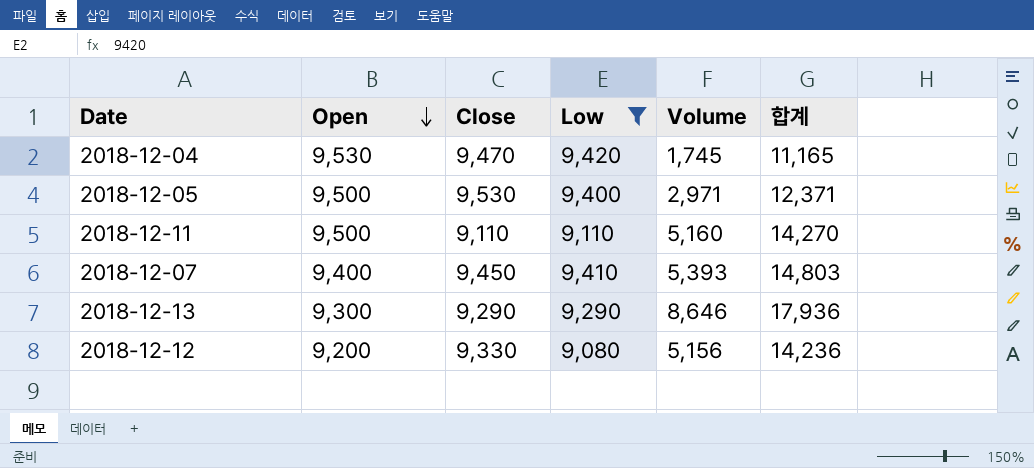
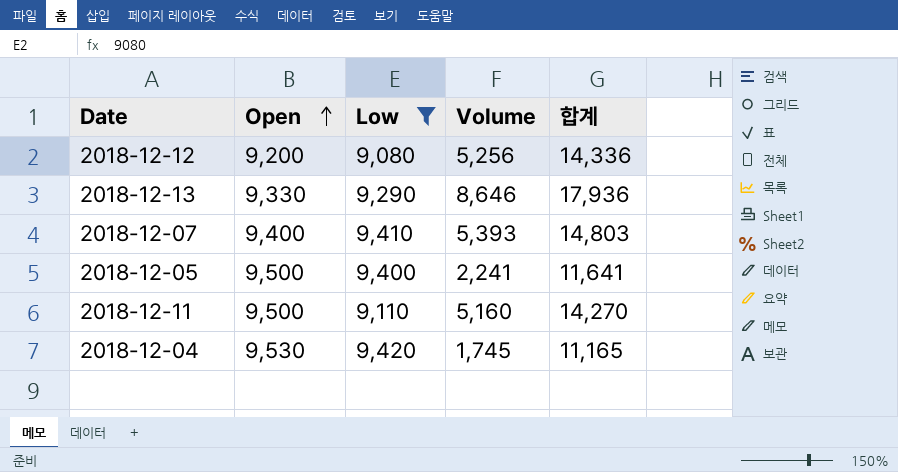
row order: Open descending -> Open ascending
column Close | position: 3 -> none
2018-12-12 | Volume: 5,156 -> 5,256
2018-12-12 | 합계: 14,236 -> 14,336
2018-12-13 | Open: 9,300 -> 9,330
2018-12-05 | Volume: 2,971 -> 2,241
2018-12-05 | 합계: 12,371 -> 11,641

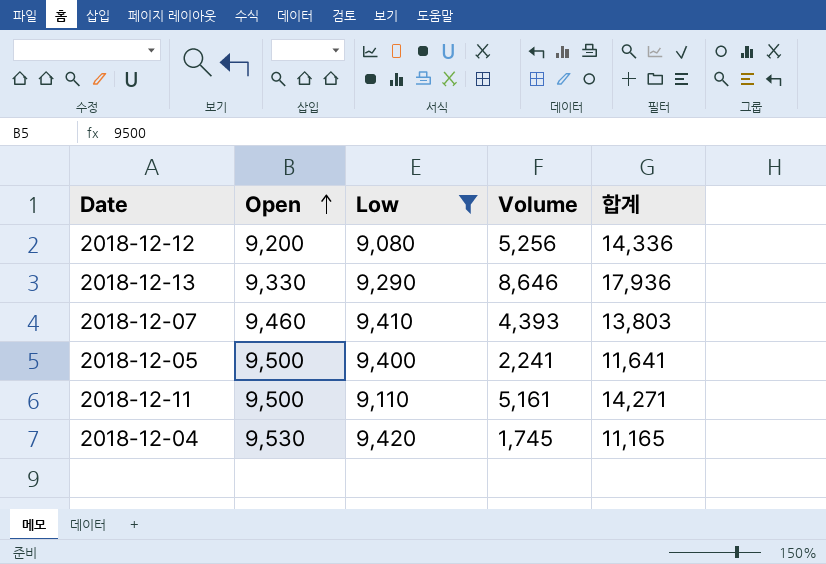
2018-12-07 | Open: 9,400 -> 9,460
2018-12-07 | Volume: 5,393 -> 4,393
2018-12-07 | 합계: 14,803 -> 13,803
2018-12-11 | Volume: 5,160 -> 5,161
2018-12-11 | 합계: 14,270 -> 14,271

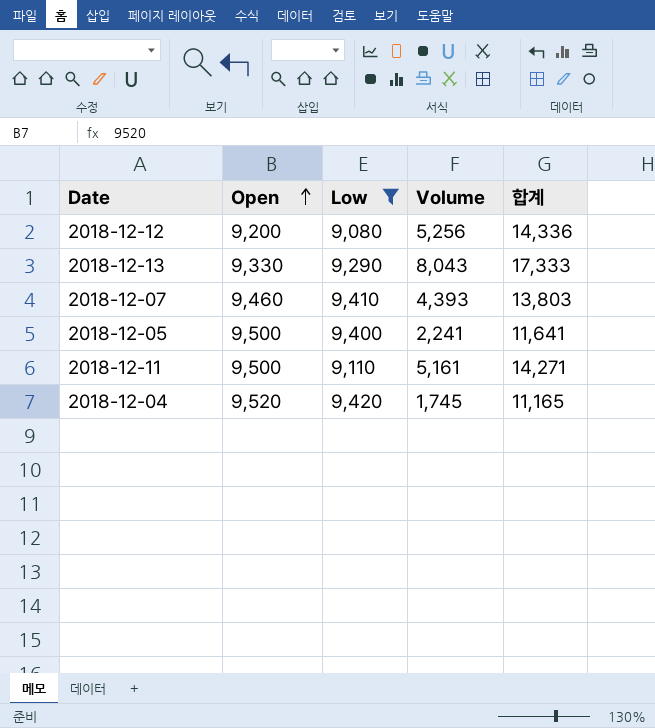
2018-12-13 | Volume: 8,646 -> 8,043
2018-12-13 | 합계: 17,936 -> 17,333
2018-12-04 | Open: 9,530 -> 9,520

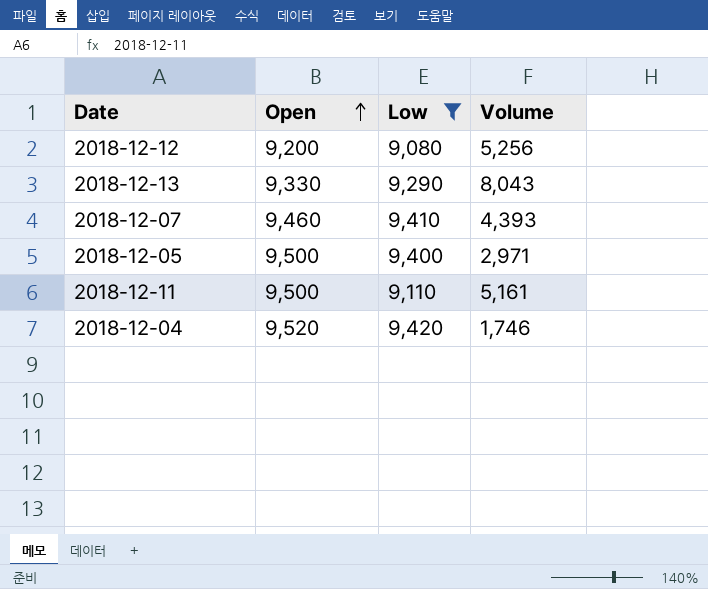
column 합계 | formula: [Low] + [Volume] -> none
2018-12-05 | Volume: 2,241 -> 2,971
2018-12-04 | Volume: 1,745 -> 1,746

